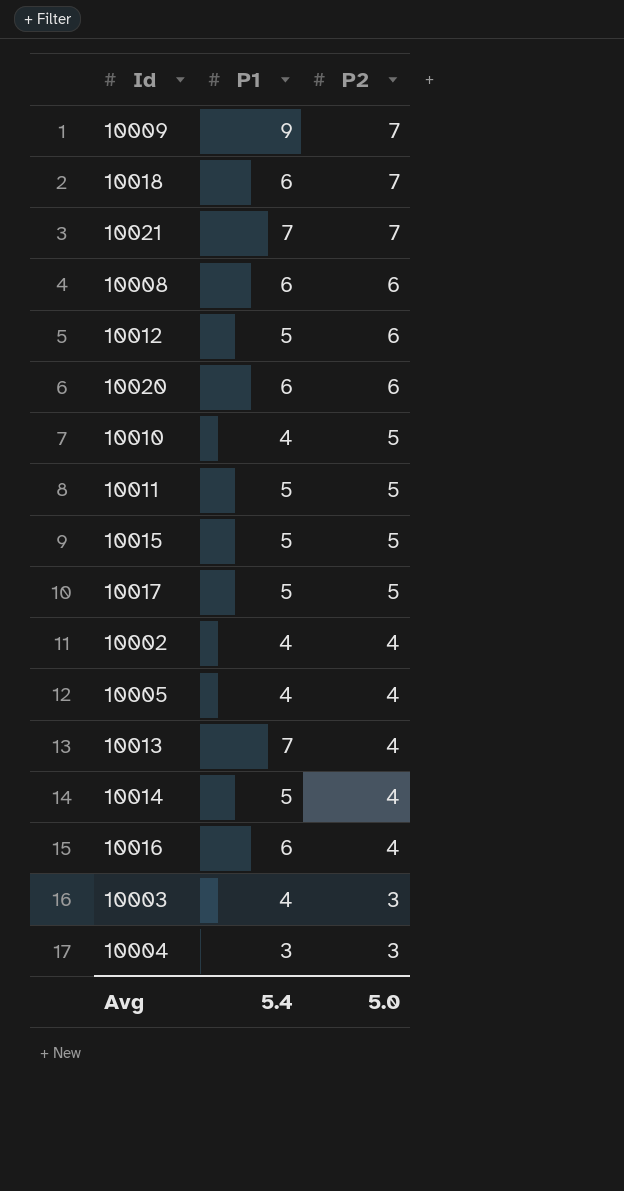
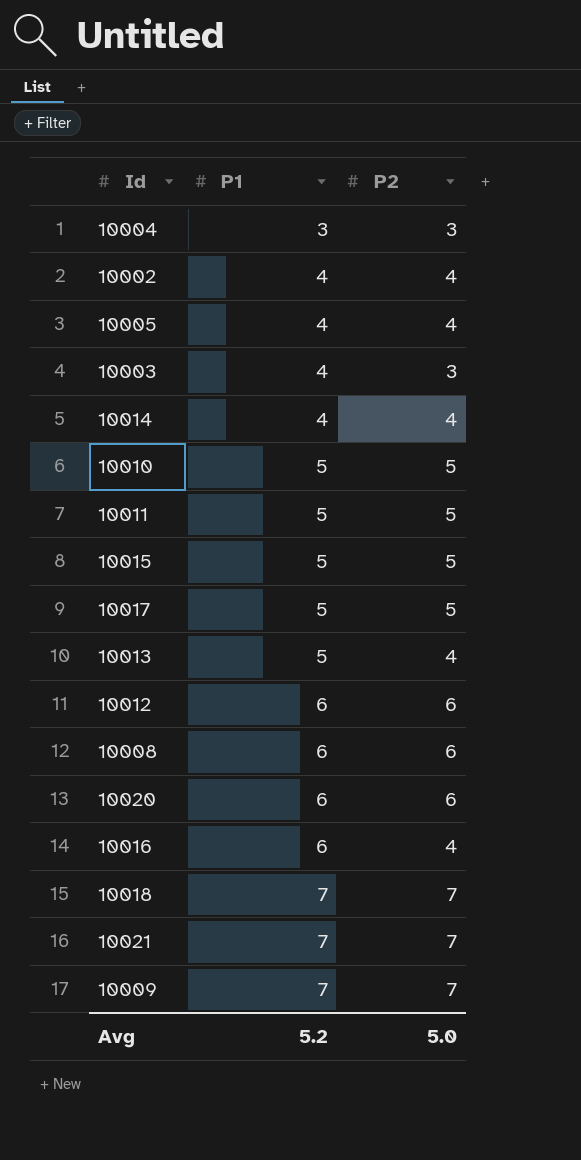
row order: P2 descending -> P1 ascending
10014 | P1: 5 -> 4
10010 | P1: 4 -> 5
10013 | P1: 7 -> 5
10012 | P1: 5 -> 6
10018 | P1: 6 -> 7
10009 | P1: 9 -> 7
Avg | P1: 5.4 -> 5.2

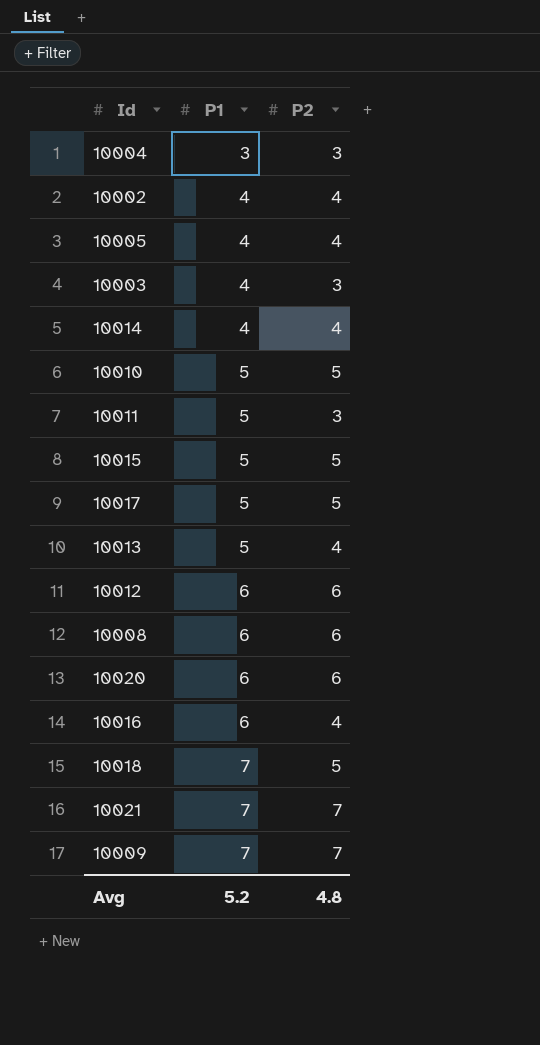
10011 | P2: 5 -> 3
10018 | P2: 7 -> 5
Avg | P2: 5.0 -> 4.8

